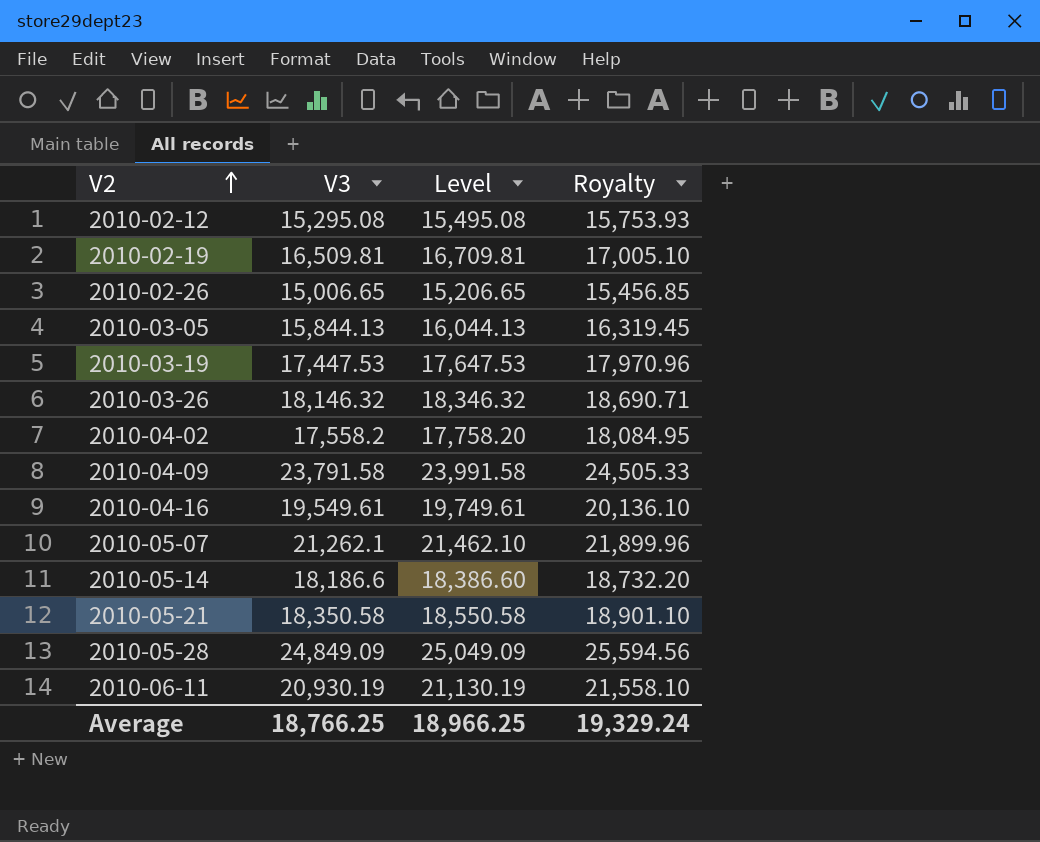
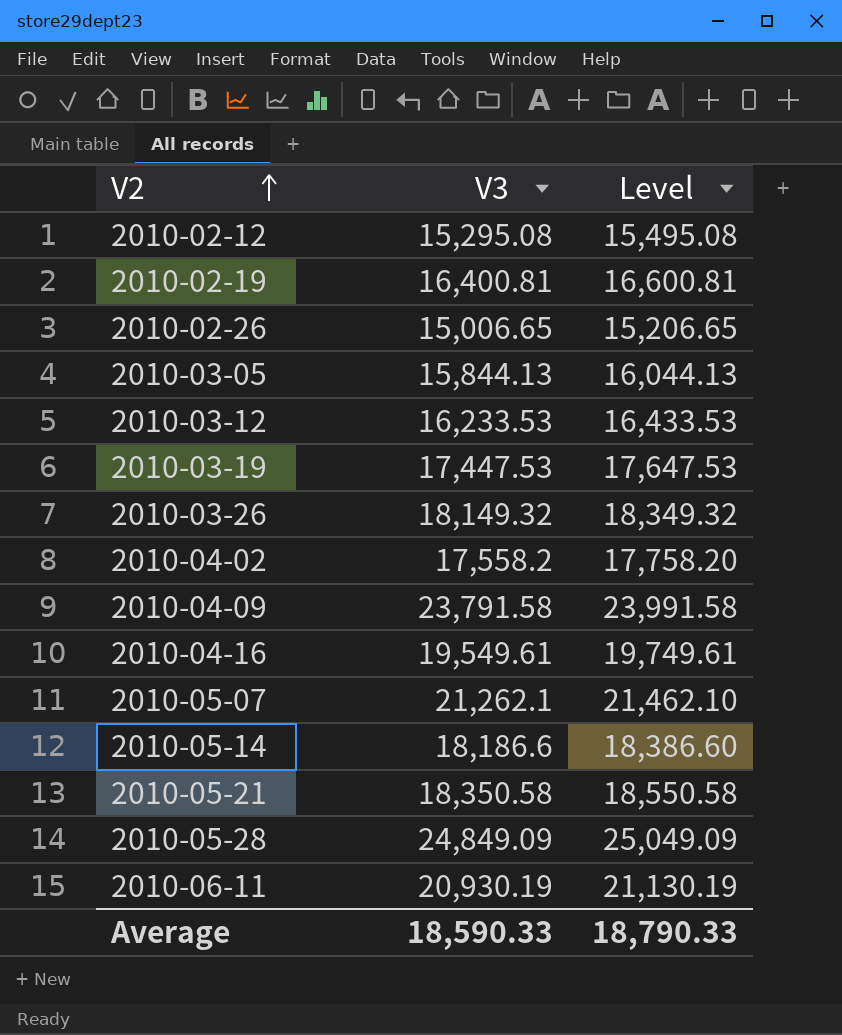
column Royalty | formula: [V3] * 1.03 -> none
2010-02-19 | V3: 16,509.81 -> 16,400.81
2010-02-19 | Level: 16,709.81 -> 16,600.81
row 2010-03-12: none -> 16,233.53 | 16,433.53
2010-03-26 | V3: 18,146.32 -> 18,149.32
2010-03-26 | Level: 18,346.32 -> 18,349.32
Average | V3: 18,766.25 -> 18,590.33
Average | Level: 18,966.25 -> 18,790.33

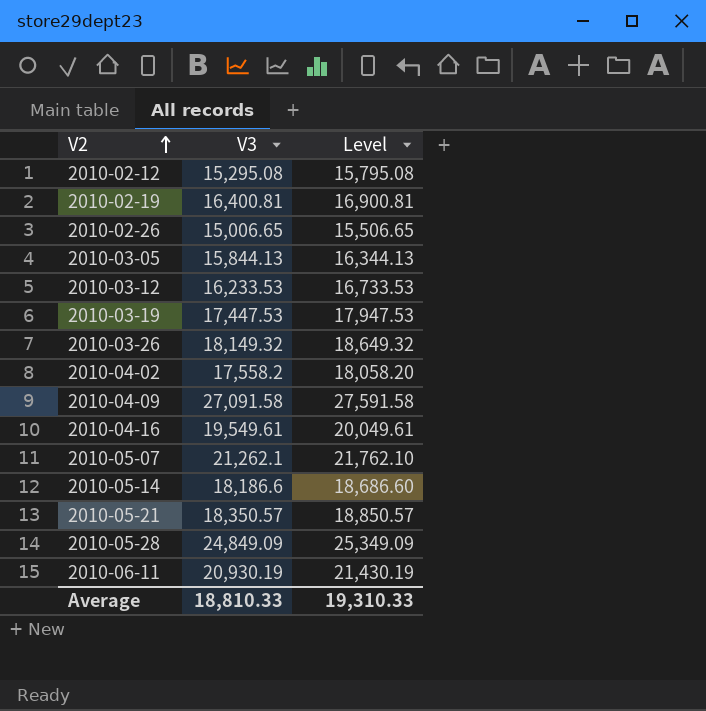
column Level | formula: [V3] + 200 -> [V3] + 500
2010-04-09 | V3: 23,791.58 -> 27,091.58
2010-05-21 | V3: 18,350.58 -> 18,350.57
Average | V3: 18,590.33 -> 18,810.33
Average | Level: 18,790.33 -> 19,310.33

